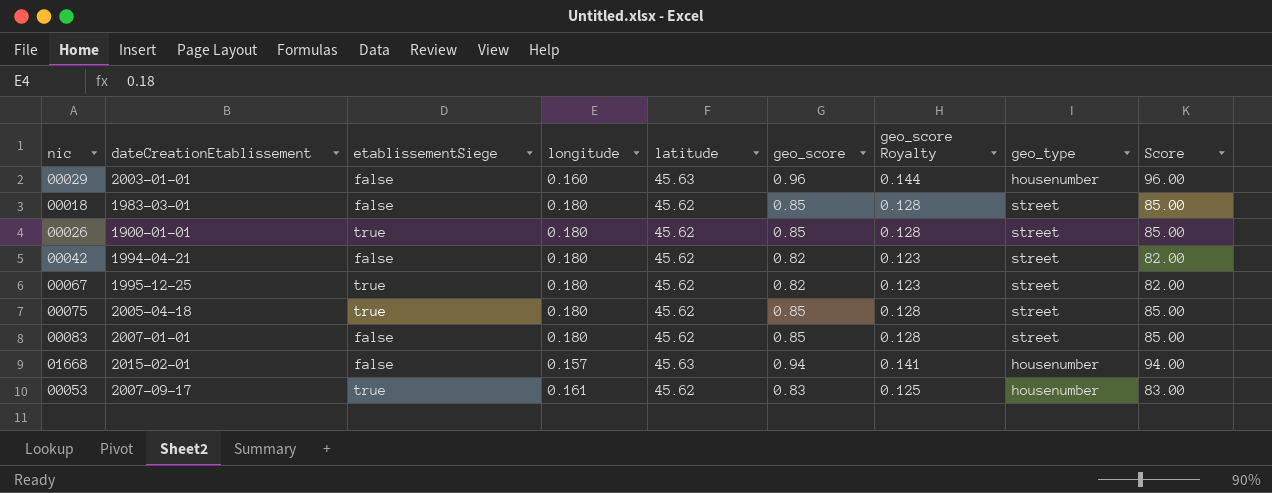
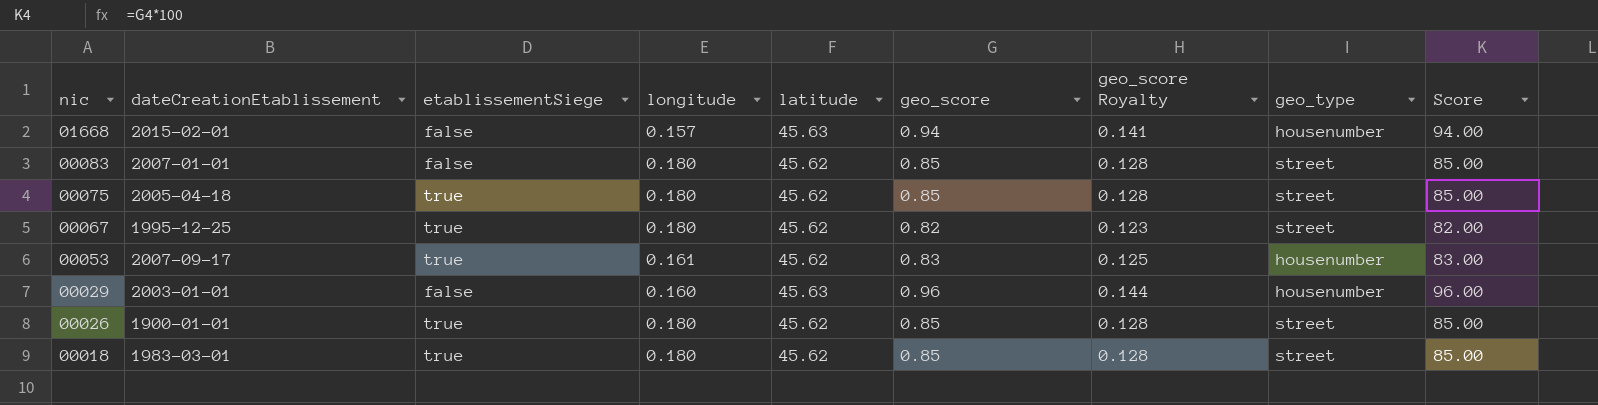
row order: none -> nic descending
row 00042: 1994-04-21 | false | 0.180 | 45.62 | 0.82 | 0.123 | street | 82.00 -> none
00018 | etablissementSiege: false -> true

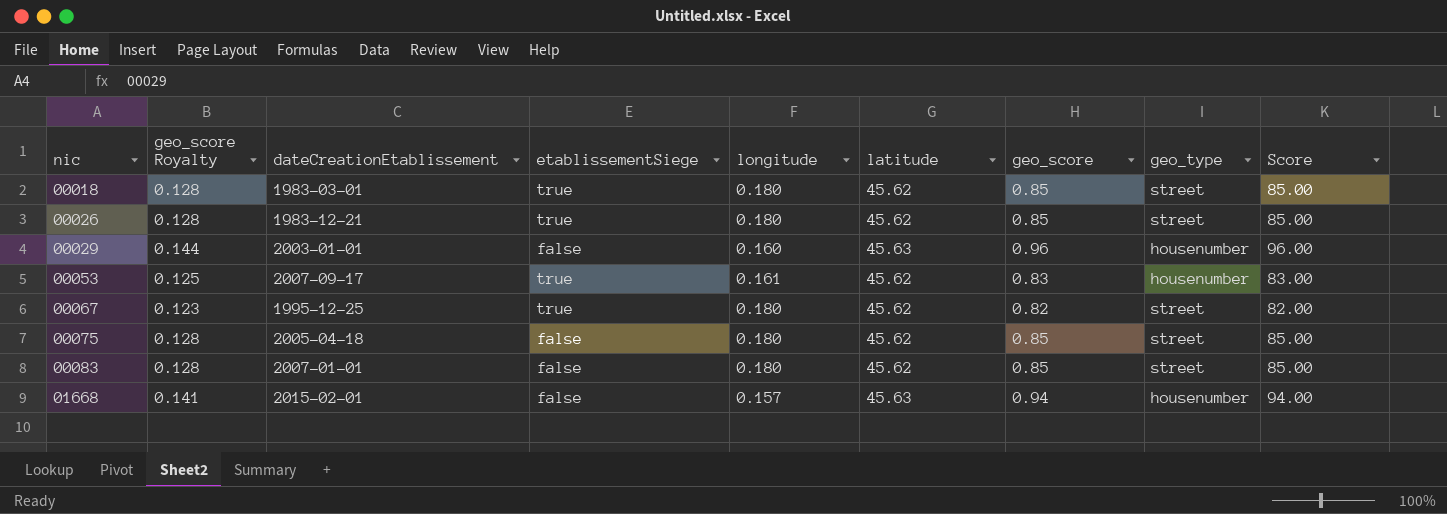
row order: nic descending -> nic ascending
column geo_score Royalty | position: 7 -> 2
00026 | dateCreationEtablissement: 1900-01-01 -> 1983-12-21
00075 | etablissementSiege: true -> false

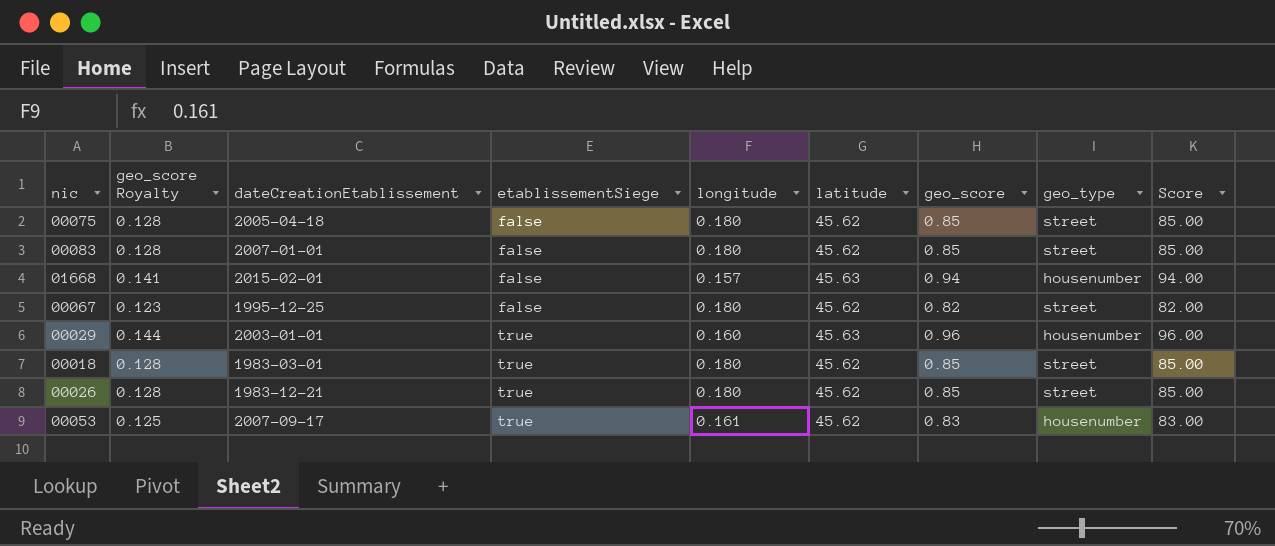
row order: nic ascending -> etablissementSiege ascending
00067 | etablissementSiege: true -> false
00029 | etablissementSiege: false -> true

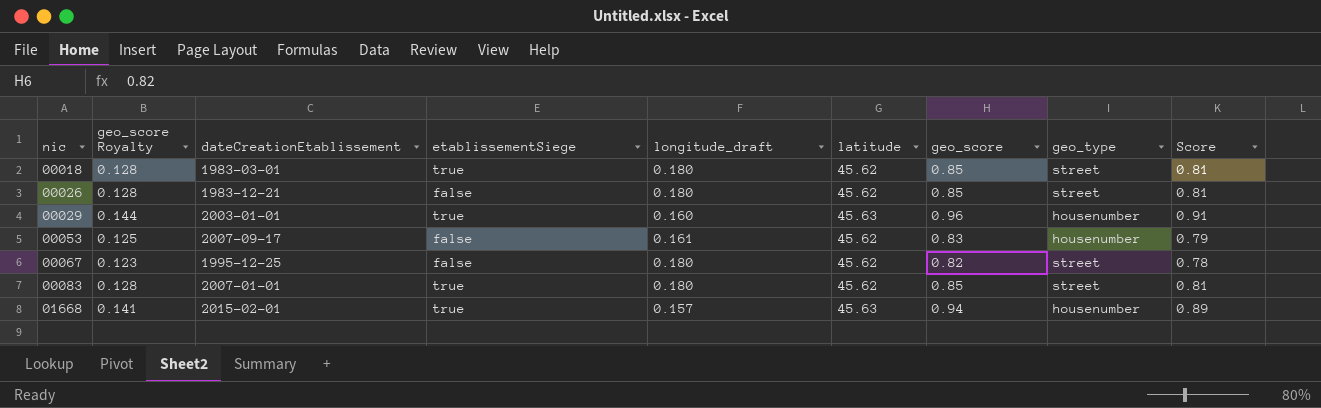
row order: etablissementSiege ascending -> nic ascending
column name: longitude -> longitude_draft
column Score | formula: [geo_score] * 100 -> [geo_score] * 0.95
row 00075: 0.128 | 2005-04-18 | false | 0.180 | 45.62 | 0.85 | street | 85.00 -> none
00026 | etablissementSiege: true -> false
00053 | etablissementSiege: true -> false
00083 | etablissementSiege: false -> true
01668 | etablissementSiege: false -> true

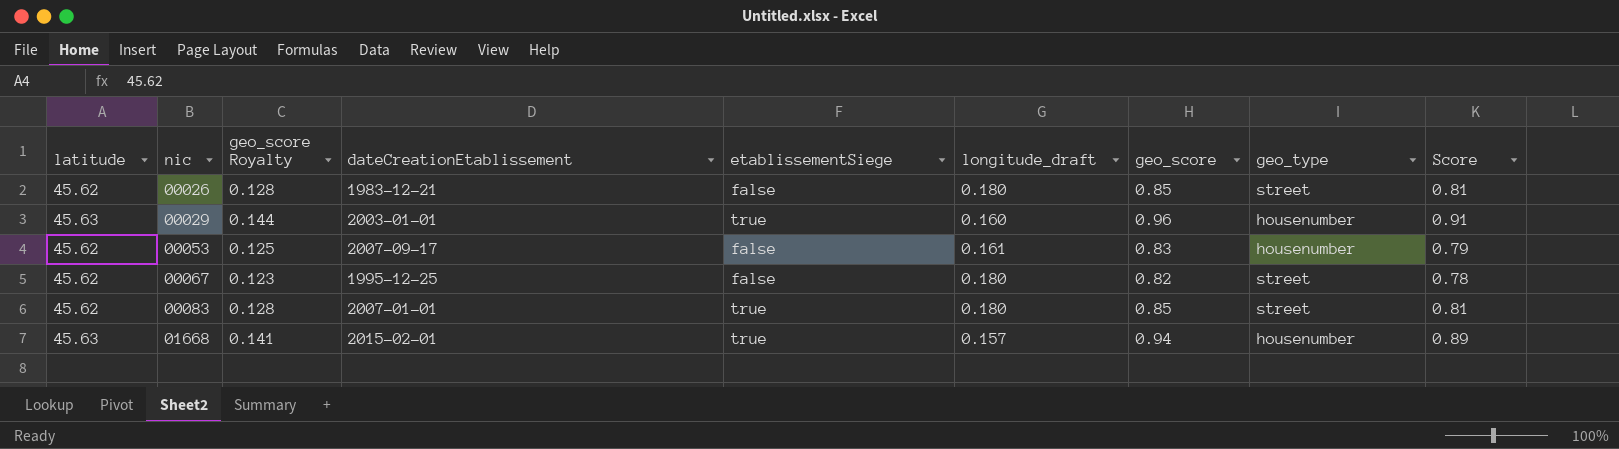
column latitude | position: 6 -> 1
row 00018: 0.128 | 1983-03-01 | true | 0.180 | 45.62 | 0.85 | street | 0.81 -> none

